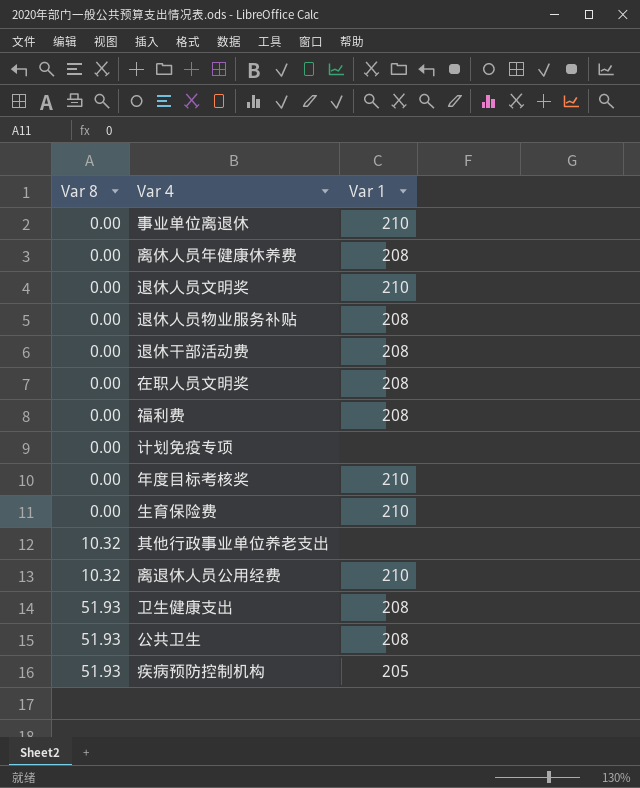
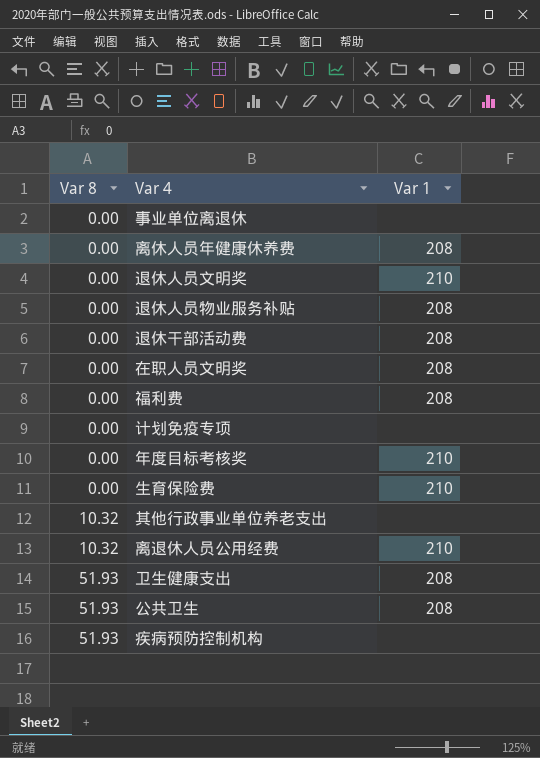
事业单位离退休 | Var 1: 210 -> none
疾病预防控制机构 | Var 1: 205 -> none

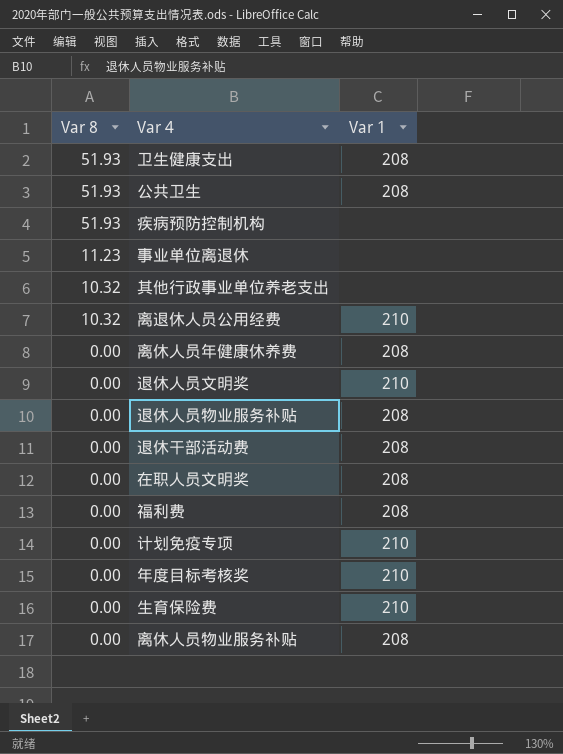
row order: Var 8 ascending -> Var 8 descending
事业单位离退休 | Var 8: 0.00 -> 11.23
计划免疫专项 | Var 1: none -> 210
row 离休人员物业服务补贴: none -> 0.00 | 208

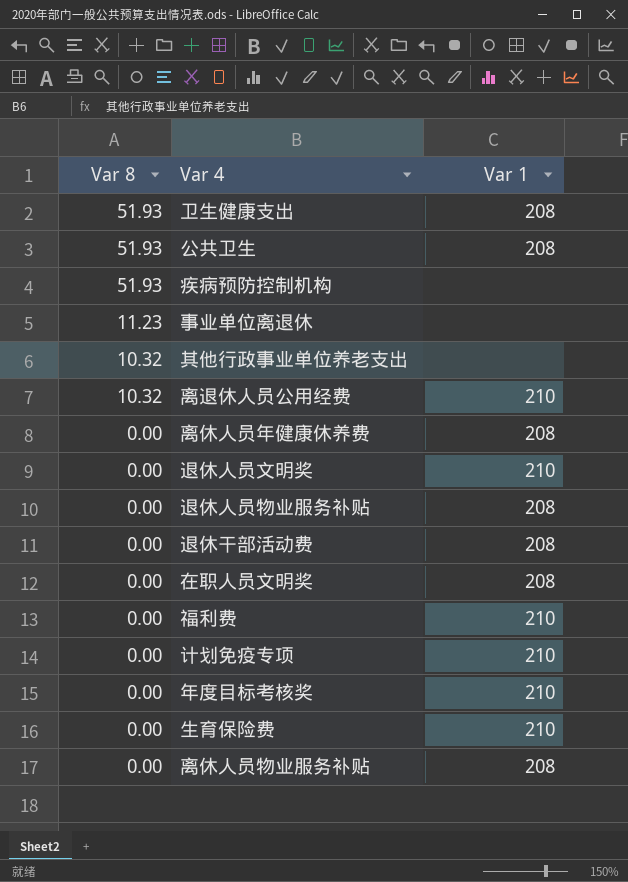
福利费 | Var 1: 208 -> 210

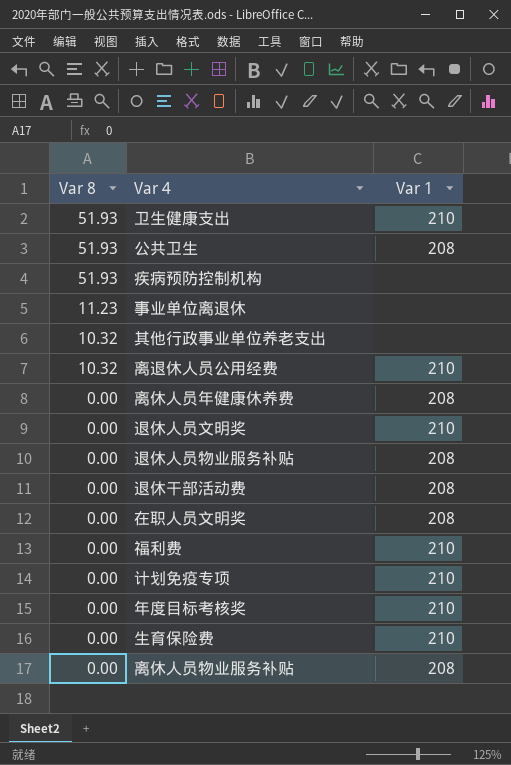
卫生健康支出 | Var 1: 208 -> 210

